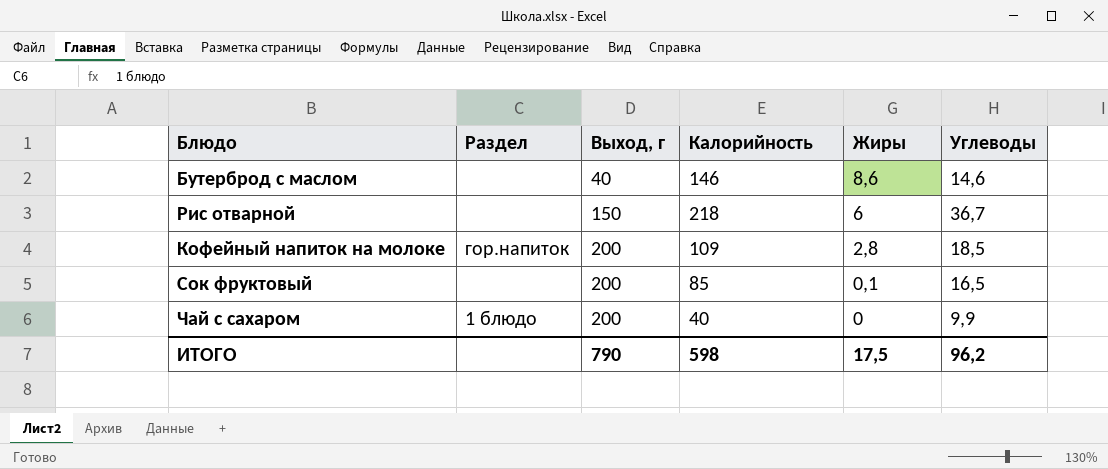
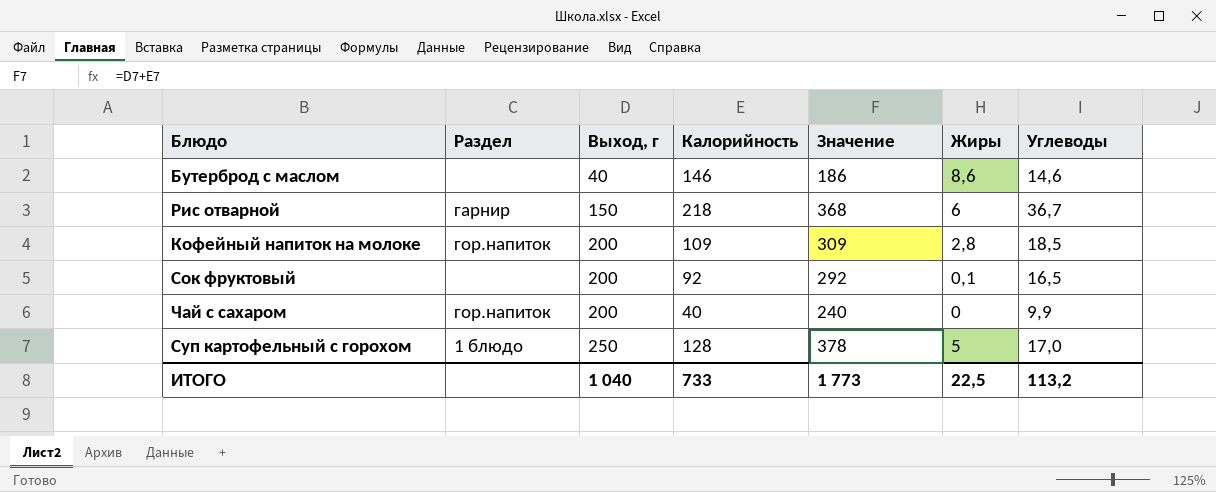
column Значение | formula: none -> [Выход, г] + [Калорийность]
Рис отварной | Раздел: none -> гарнир
Сок фруктовый | Калорийность: 85 -> 92
Чай с сахаром | Раздел: 1 блюдо -> гор.напиток
row Суп картофельный с горохом: none -> 1 блюдо | 250 | 128 | 378 | 5 | 17,0
ИТОГО | Выход, г: 790 -> 1 040
ИТОГО | Калорийность: 598 -> 733
ИТОГО | Жиры: 17,5 -> 22,5
ИТОГО | Углеводы: 96,2 -> 113,2

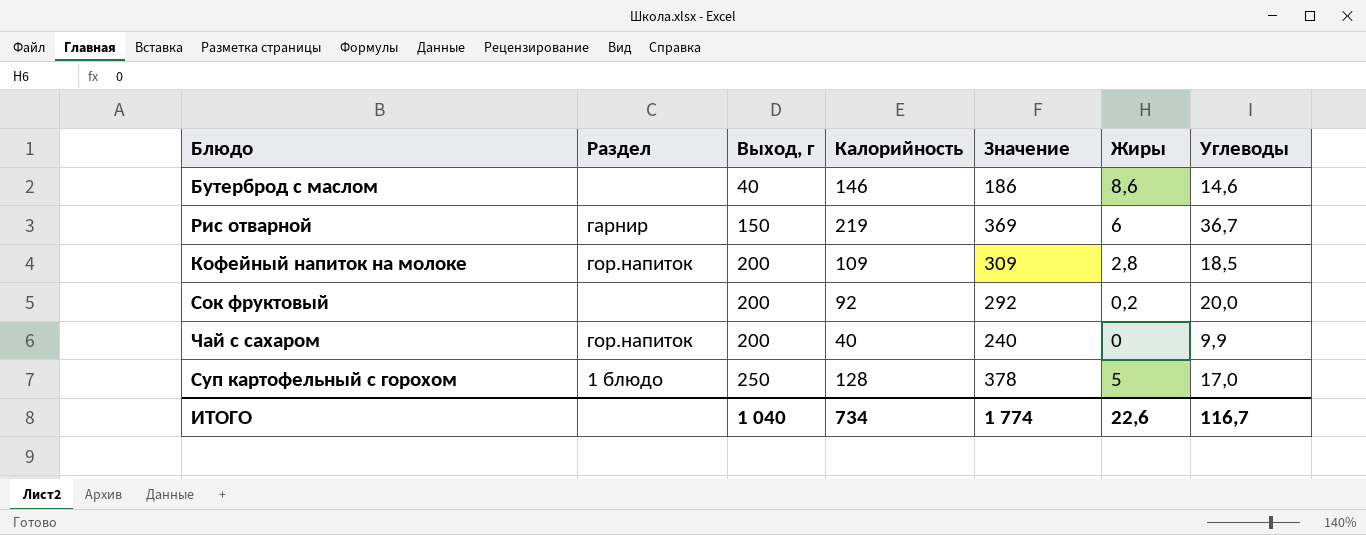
Рис отварной | Калорийность: 218 -> 219
Рис отварной | Значение: 368 -> 369
Сок фруктовый | Жиры: 0,1 -> 0,2
Сок фруктовый | Углеводы: 16,5 -> 20,0
ИТОГО | Калорийность: 733 -> 734
ИТОГО | Значение: 1 773 -> 1 774
ИТОГО | Жиры: 22,5 -> 22,6
ИТОГО | Углеводы: 113,2 -> 116,7

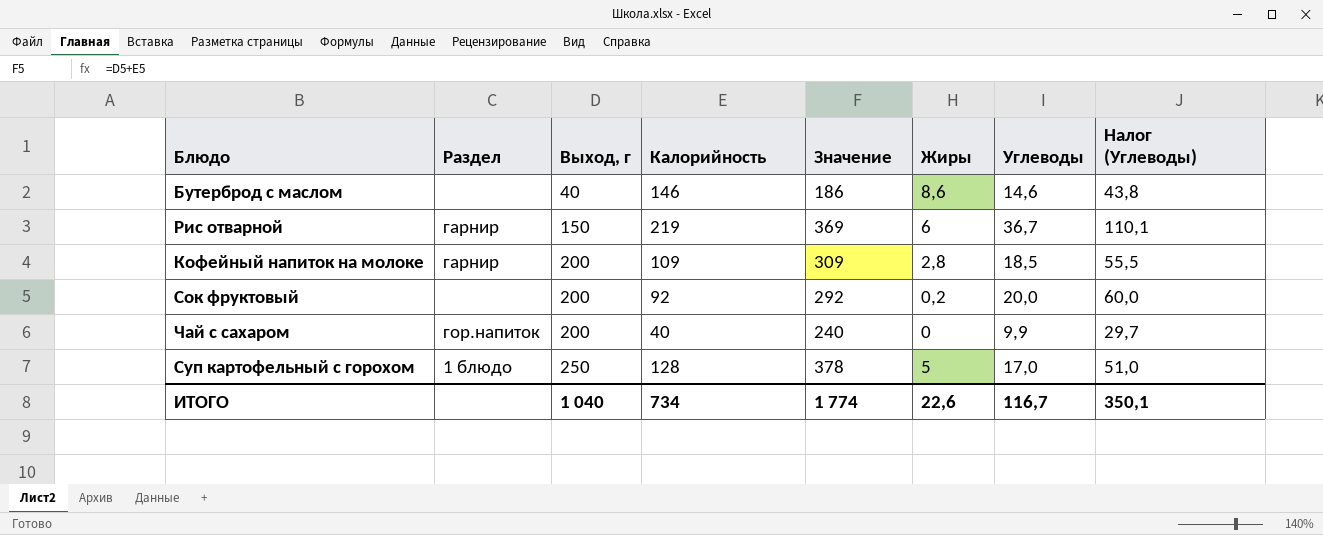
column Налог (Углеводы) | formula: none -> [Углеводы] * 3
Кофейный напиток на молоке | Раздел: гор.напиток -> гарнир

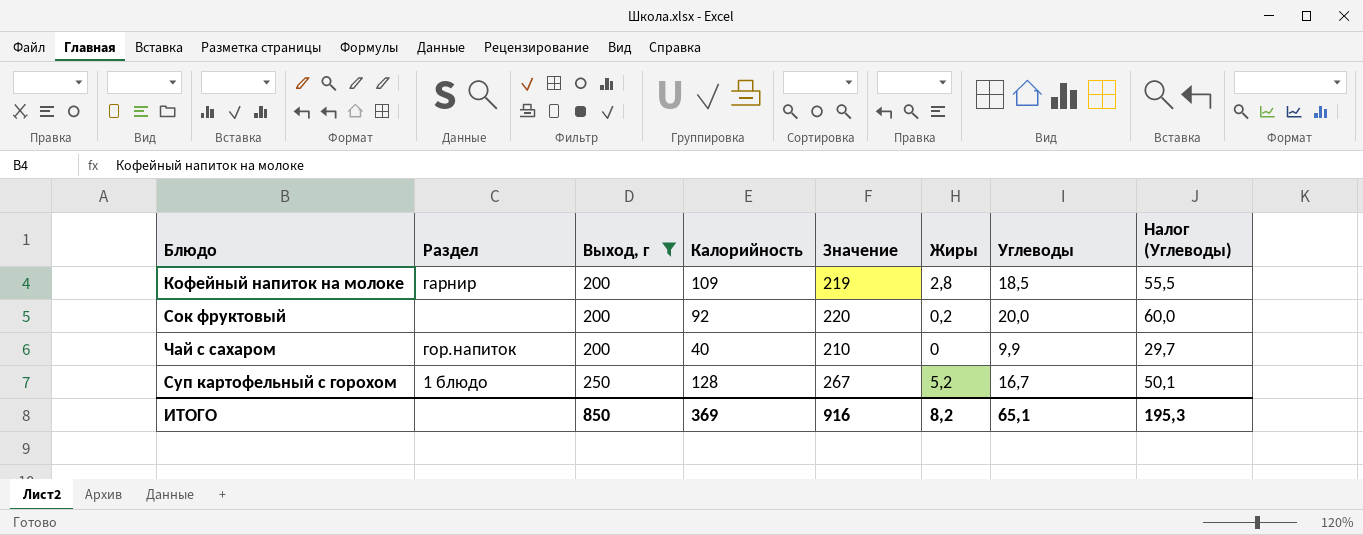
filter: none -> Выход, г >= 200
column Значение | formula: [Выход, г] + [Калорийность] -> [Выход, г] + [Углеводы]
Суп картофельный с горохом | Жиры: 5 -> 5,2
Суп картофельный с горохом | Углеводы: 17,0 -> 16,7
Суп картофельный с горохом | Налог (Углеводы): 51,0 -> 50,1
ИТОГО | Выход, г: 1 040 -> 850
ИТОГО | Калорийность: 734 -> 369
ИТОГО | Значение: 1 774 -> 916
ИТОГО | Жиры: 22,6 -> 8,2
ИТОГО | Углеводы: 116,7 -> 65,1
ИТОГО | Налог (Углеводы): 350,1 -> 195,3

